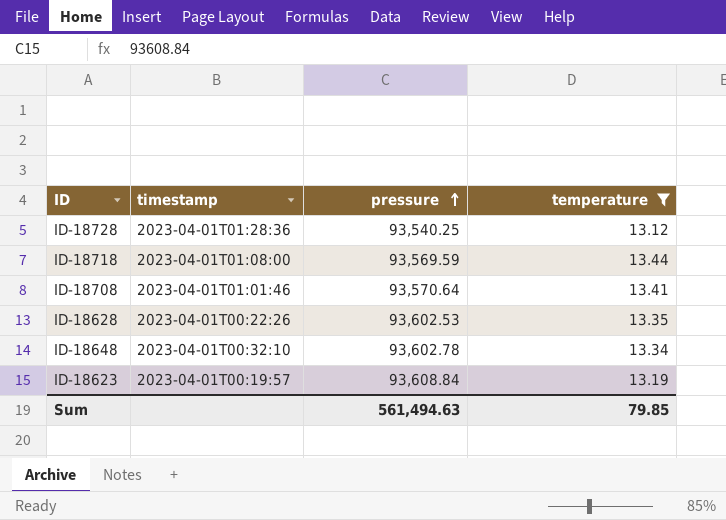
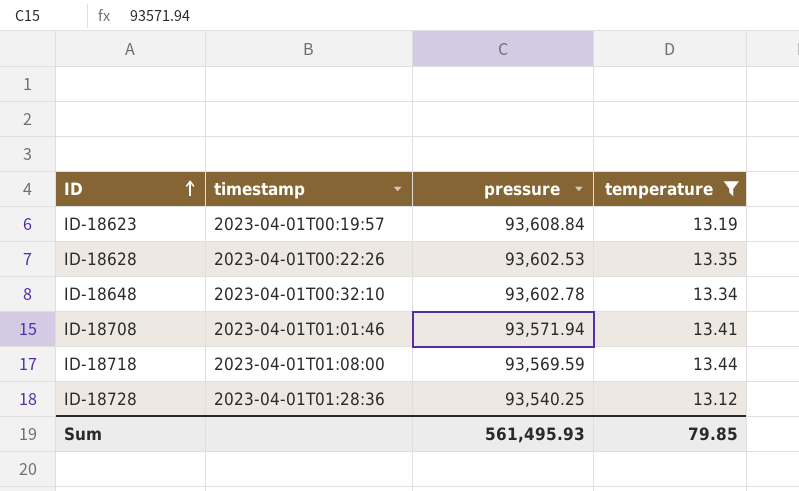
row order: pressure ascending -> ID ascending
ID-18708 | pressure: 93,570.64 -> 93,571.94
Sum | pressure: 561,494.63 -> 561,495.93

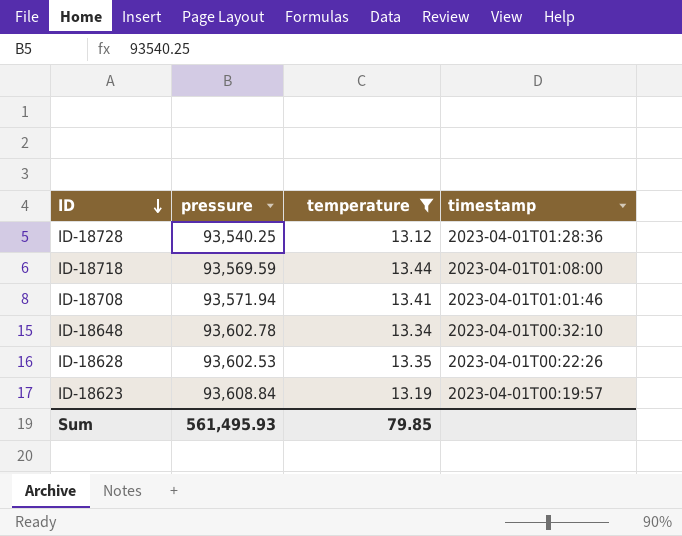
row order: ID ascending -> ID descending
column timestamp | position: 2 -> 4

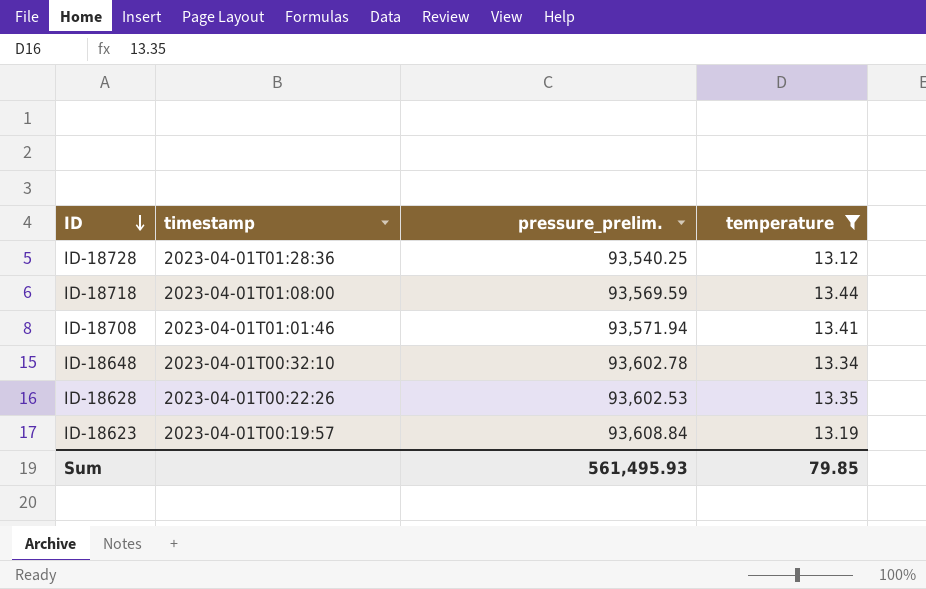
column timestamp | position: 4 -> 2
column name: pressure -> pressure_prelim.

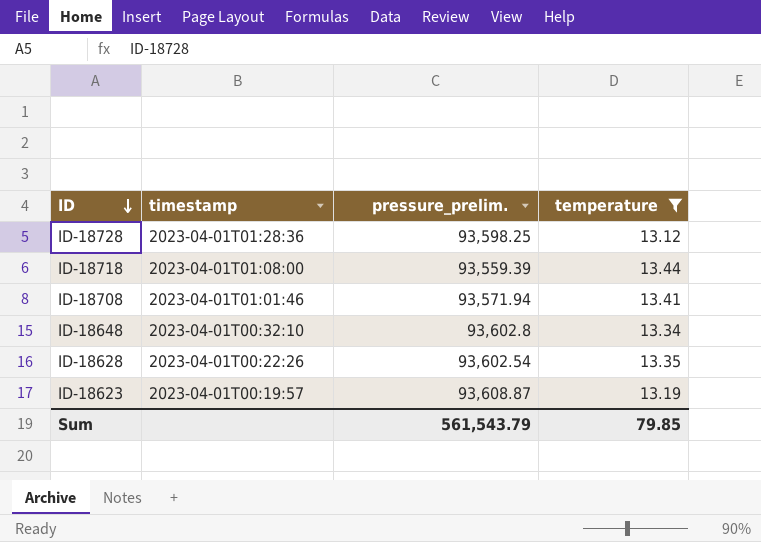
ID-18728 | pressure_prelim.: 93,540.25 -> 93,598.25
ID-18718 | pressure_prelim.: 93,569.59 -> 93,559.39
ID-18648 | pressure_prelim.: 93,602.78 -> 93,602.8
ID-18628 | pressure_prelim.: 93,602.53 -> 93,602.54
ID-18623 | pressure_prelim.: 93,608.84 -> 93,608.87
Sum | pressure_prelim.: 561,495.93 -> 561,543.79

